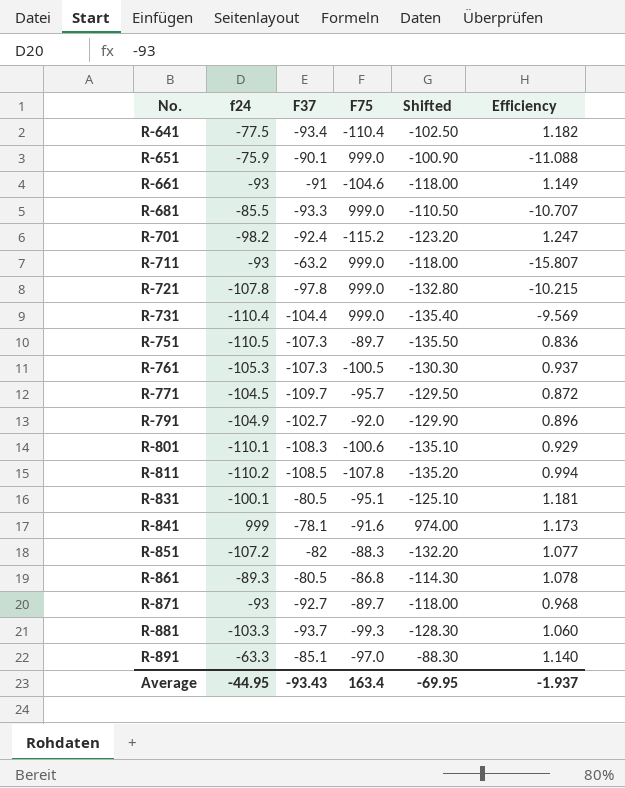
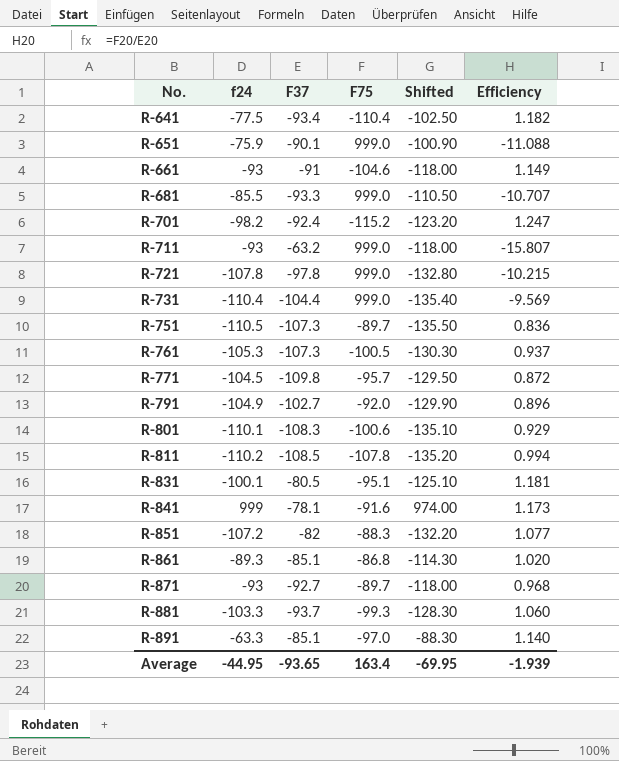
R-771 | F37: -109.7 -> -109.8
R-861 | F37: -80.5 -> -85.1
R-861 | Efficiency: 1.078 -> 1.020
Average | F37: -93.43 -> -93.65
Average | Efficiency: -1.937 -> -1.939

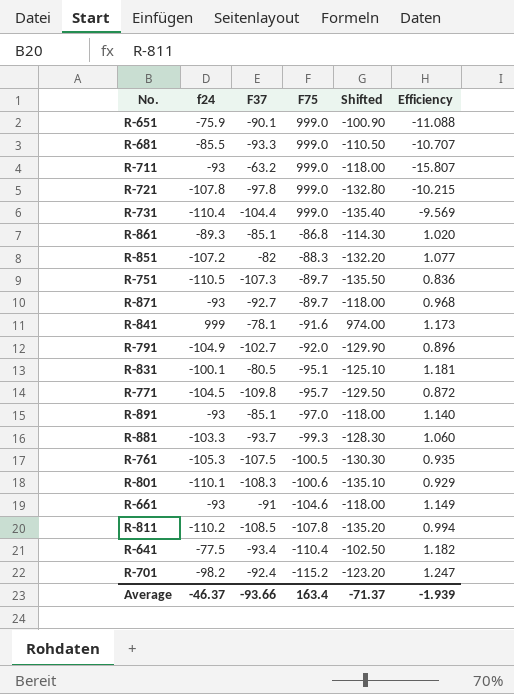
row order: No. ascending -> F75 descending
R-891 | f24: -63.3 -> -93
R-891 | Shifted: -88.30 -> -118.00
R-761 | F37: -107.3 -> -107.5
R-761 | Efficiency: 0.937 -> 0.935
Average | f24: -44.95 -> -46.37
Average | F37: -93.65 -> -93.66
Average | Shifted: -69.95 -> -71.37

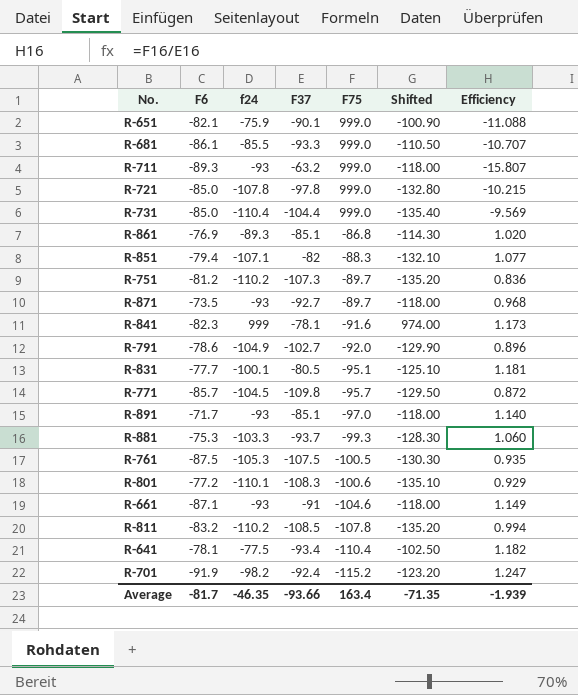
column F6 | position: none -> 2
R-851 | f24: -107.2 -> -107.1
R-851 | Shifted: -132.20 -> -132.10
R-751 | f24: -110.5 -> -110.2
R-751 | Shifted: -135.50 -> -135.20
Average | f24: -46.37 -> -46.35
Average | Shifted: -71.37 -> -71.35

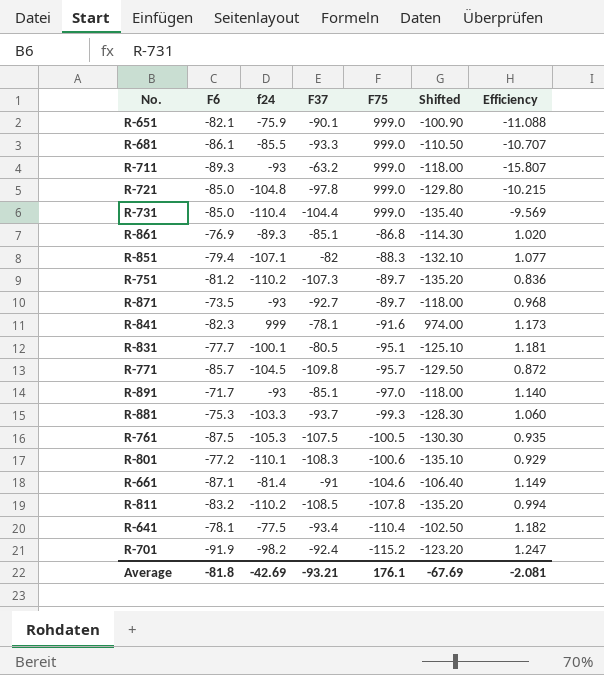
row R-791: -78.6 | -104.9 | -102.7 | -92.0 | -129.90 | 0.896 -> none
R-721 | f24: -107.8 -> -104.8
R-721 | Shifted: -132.80 -> -129.80
R-661 | f24: -93 -> -81.4
R-661 | Shifted: -118.00 -> -106.40
Average | F6: -81.7 -> -81.8
Average | f24: -46.35 -> -42.69
Average | F37: -93.66 -> -93.21
Average | F75: 163.4 -> 176.1
Average | Shifted: -71.35 -> -67.69
Average | Efficiency: -1.939 -> -2.081

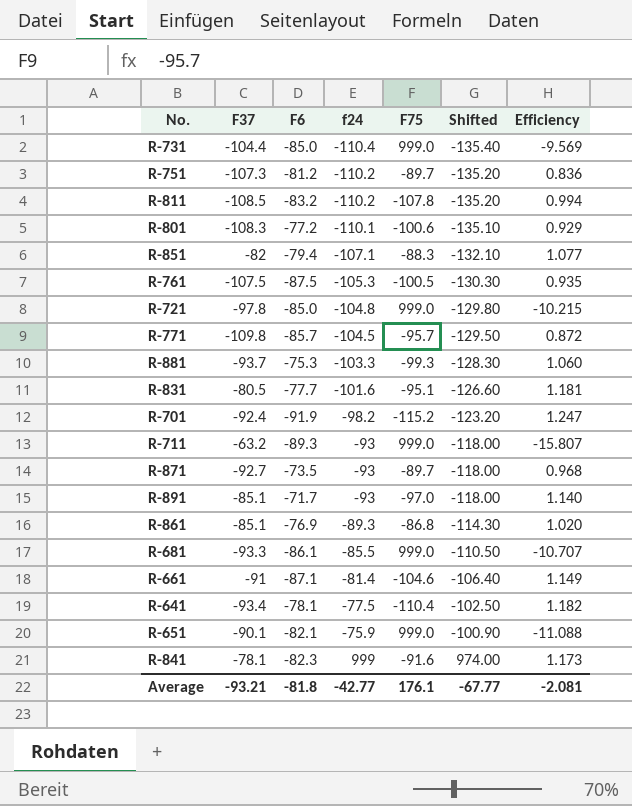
row order: F75 descending -> f24 ascending
column F37 | position: 4 -> 2
R-831 | f24: -100.1 -> -101.6
R-831 | Shifted: -125.10 -> -126.60
Average | f24: -42.69 -> -42.77
Average | Shifted: -67.69 -> -67.77

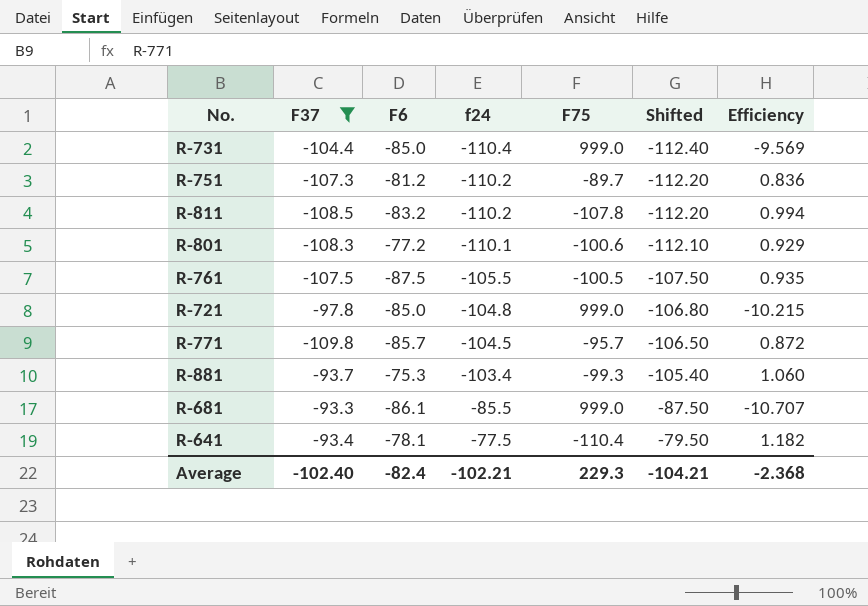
filter: none -> F37 <= -93.3
column Shifted | formula: [f24] - 25 -> [f24] - 2
R-761 | f24: -105.3 -> -105.5
R-881 | f24: -103.3 -> -103.4
Average | F37: -93.21 -> -102.40
Average | F6: -81.8 -> -82.4
Average | f24: -42.77 -> -102.21
Average | F75: 176.1 -> 229.3
Average | Shifted: -67.77 -> -104.21
Average | Efficiency: -2.081 -> -2.368

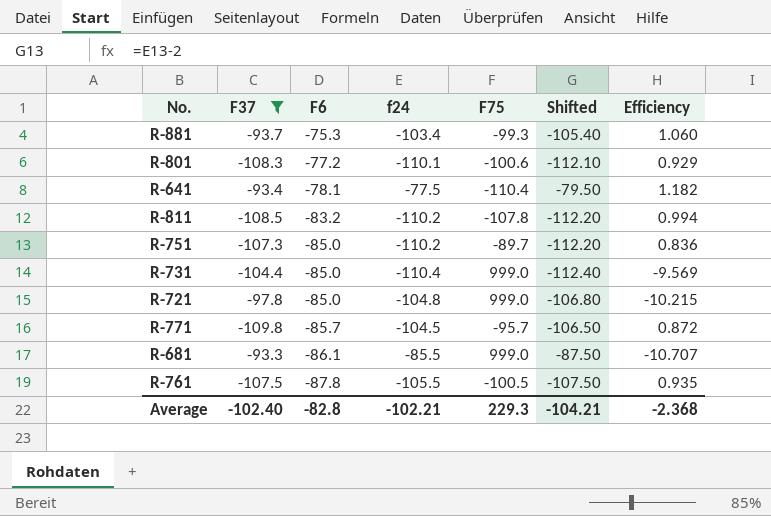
row order: f24 ascending -> F6 descending
R-751 | F6: -81.2 -> -85.0
R-761 | F6: -87.5 -> -87.8
Average | F6: -82.4 -> -82.8

